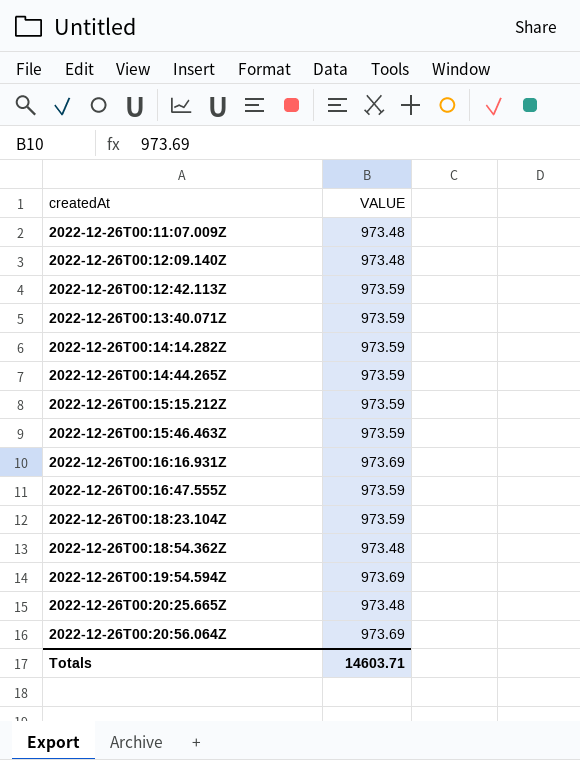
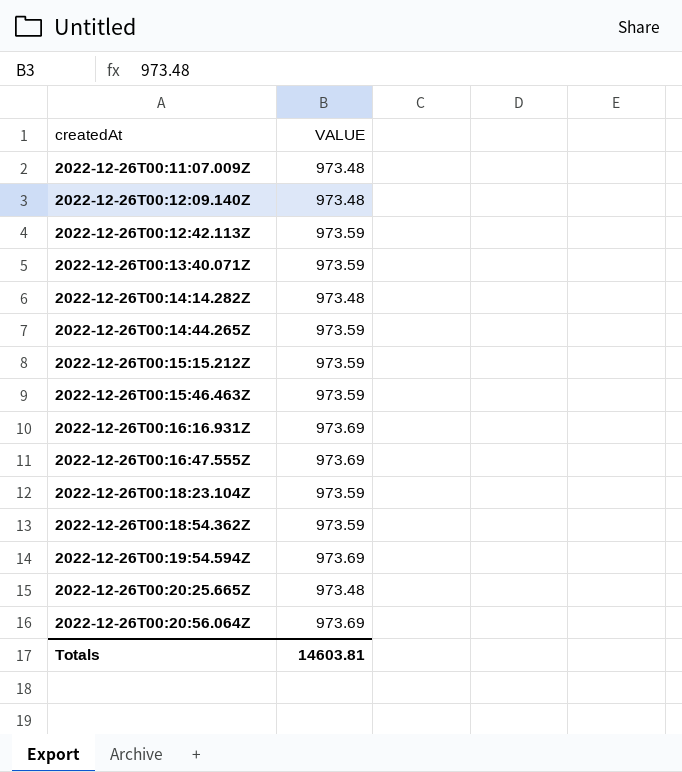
2022-12-26T00:14:14.282Z | VALUE: 973.59 -> 973.48
2022-12-26T00:16:47.555Z | VALUE: 973.59 -> 973.69
2022-12-26T00:18:54.362Z | VALUE: 973.48 -> 973.59
Totals | VALUE: 14603.71 -> 14603.81

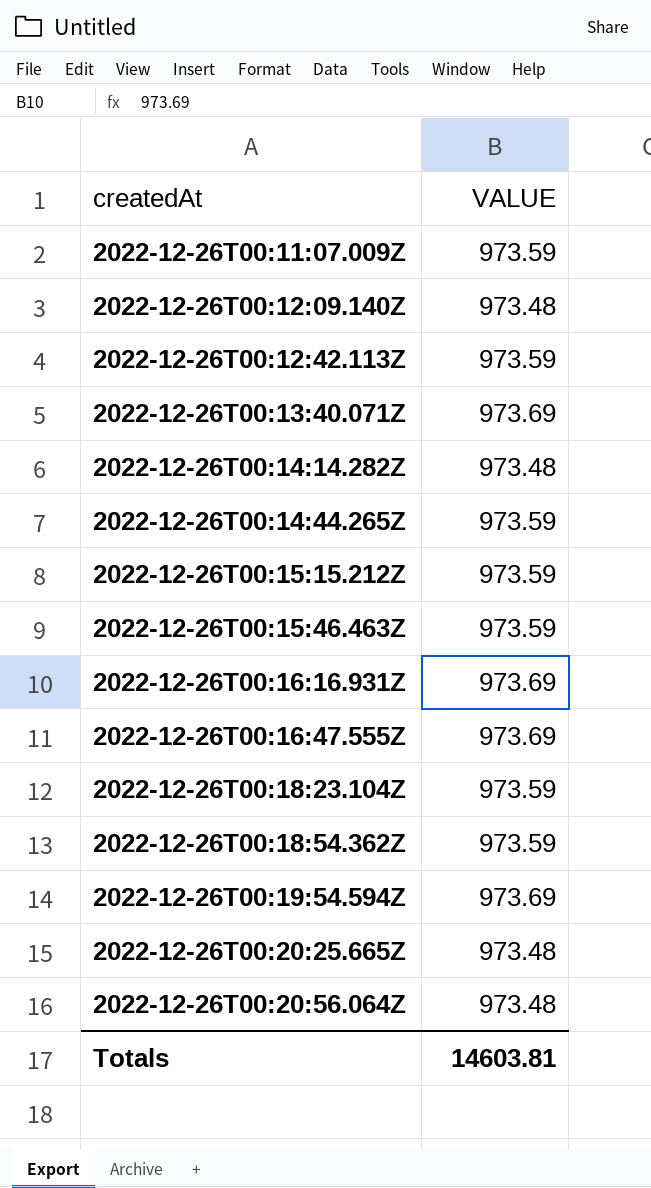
2022-12-26T00:11:07.009Z | VALUE: 973.48 -> 973.59
2022-12-26T00:13:40.071Z | VALUE: 973.59 -> 973.69
2022-12-26T00:20:56.064Z | VALUE: 973.69 -> 973.48

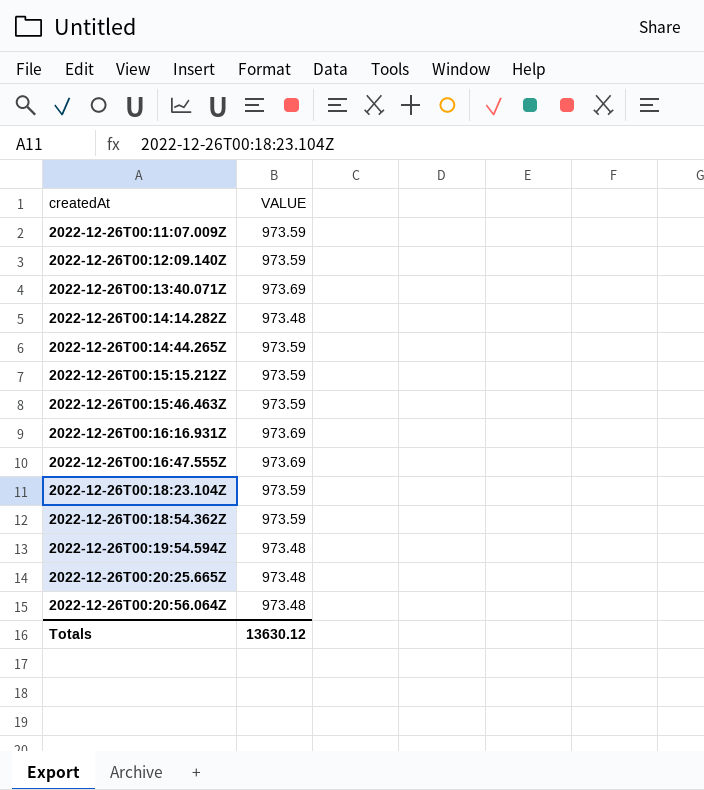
row 2022-12-26T00:12:42.113Z: 973.59 -> none
2022-12-26T00:12:09.140Z | VALUE: 973.48 -> 973.59
2022-12-26T00:19:54.594Z | VALUE: 973.69 -> 973.48
Totals | VALUE: 14603.81 -> 13630.12

